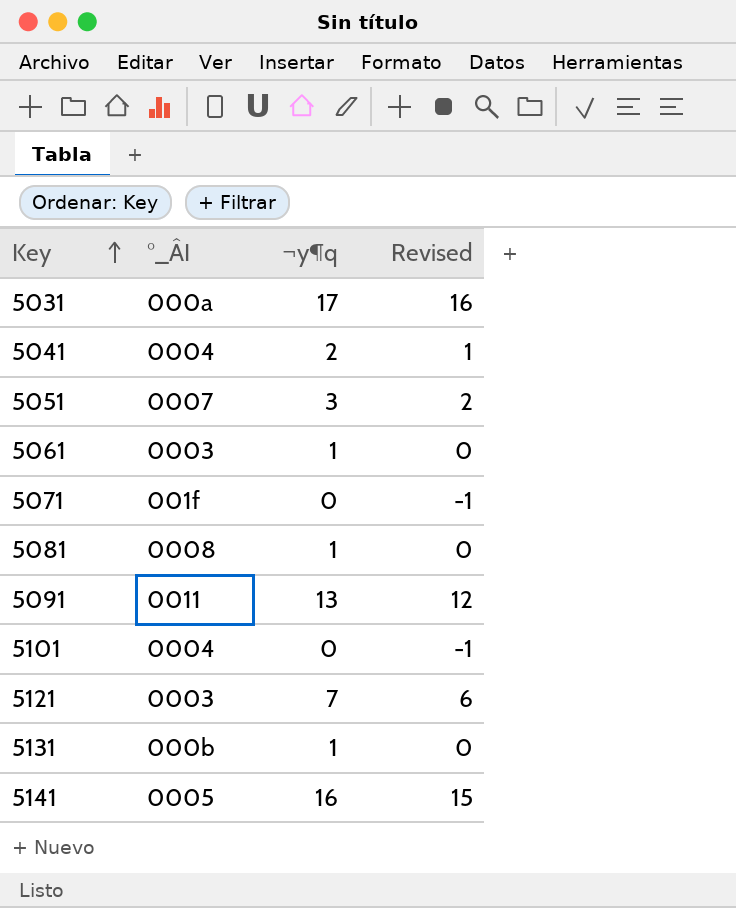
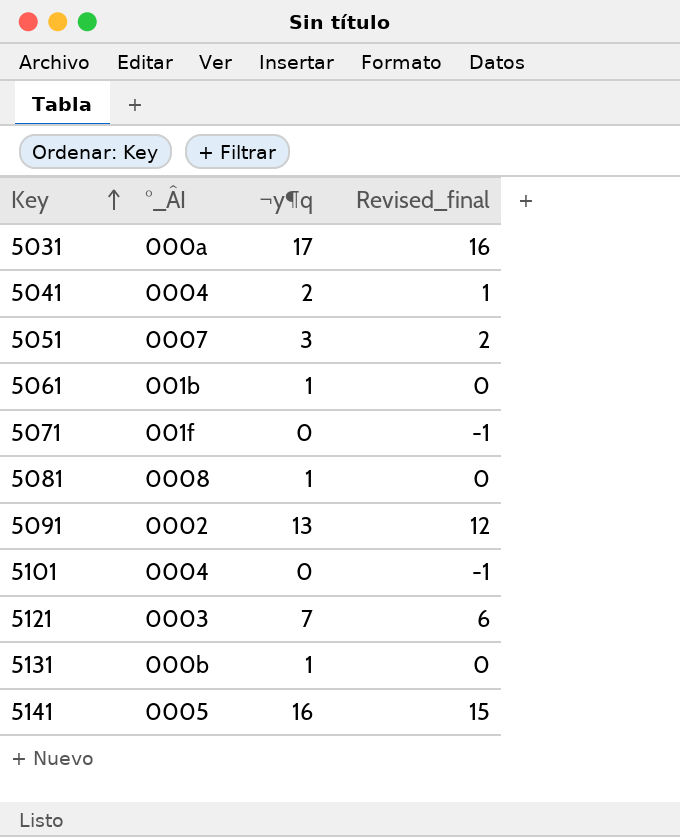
column name: Revised -> Revised_final
5061 | °_ÂI: 0003 -> 001b
5091 | °_ÂI: 0011 -> 0002

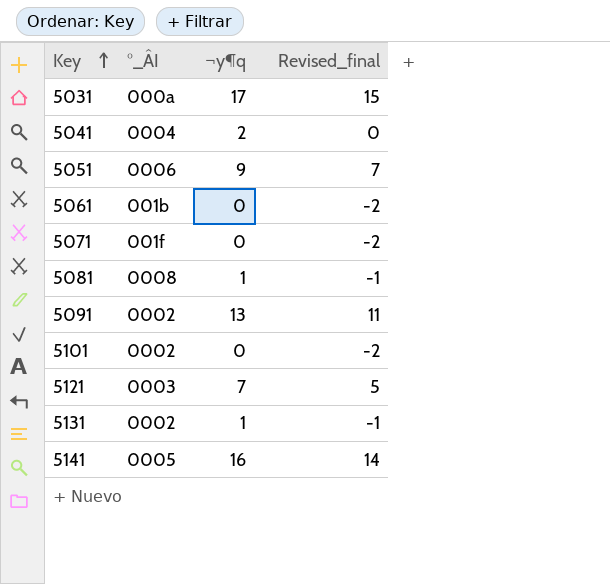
column Revised_final | formula: [¬y¶q] - 1 -> [¬y¶q] - 2
5051 | °_ÂI: 0007 -> 0006
5051 | ¬y¶q: 3 -> 9
5061 | ¬y¶q: 1 -> 0
5101 | °_ÂI: 0004 -> 0002
5131 | °_ÂI: 000b -> 0002

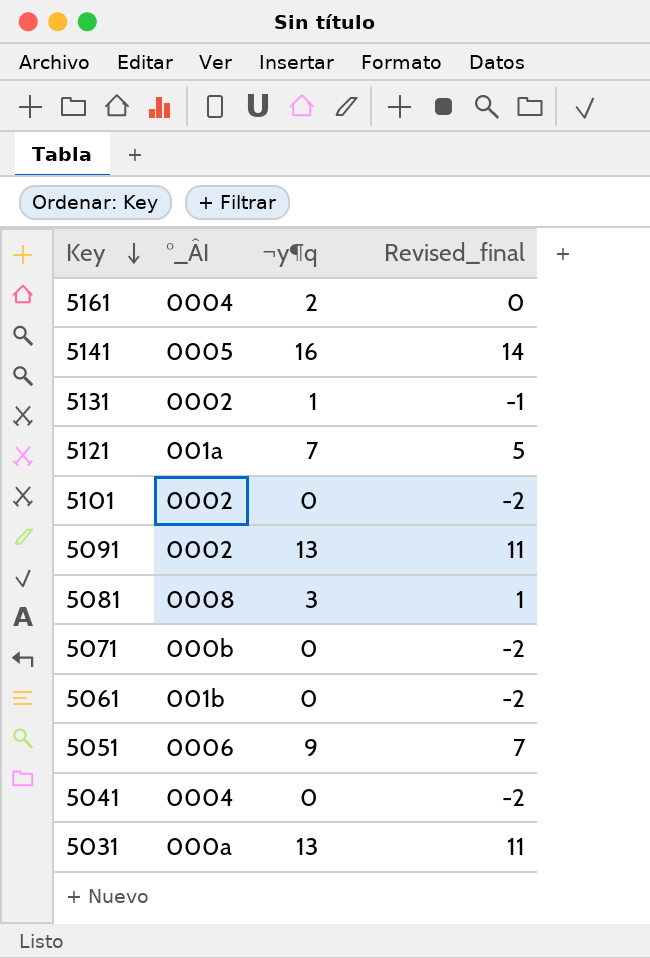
row order: Key ascending -> Key descending
row 5161: none -> 0004 | 2 | 0
5121 | °_ÂI: 0003 -> 001a
5081 | ¬y¶q: 1 -> 3
5081 | Revised_final: -1 -> 1
5071 | °_ÂI: 001f -> 000b
5041 | ¬y¶q: 2 -> 0
5041 | Revised_final: 0 -> -2
5031 | ¬y¶q: 17 -> 13
5031 | Revised_final: 15 -> 11

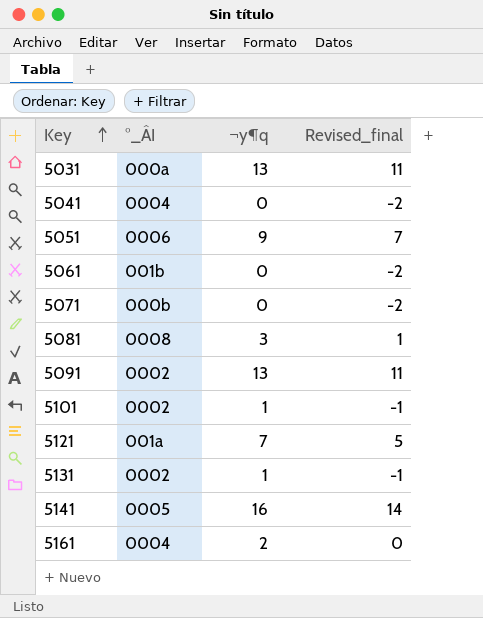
row order: Key descending -> Key ascending
5101 | ¬y¶q: 0 -> 1
5101 | Revised_final: -2 -> -1

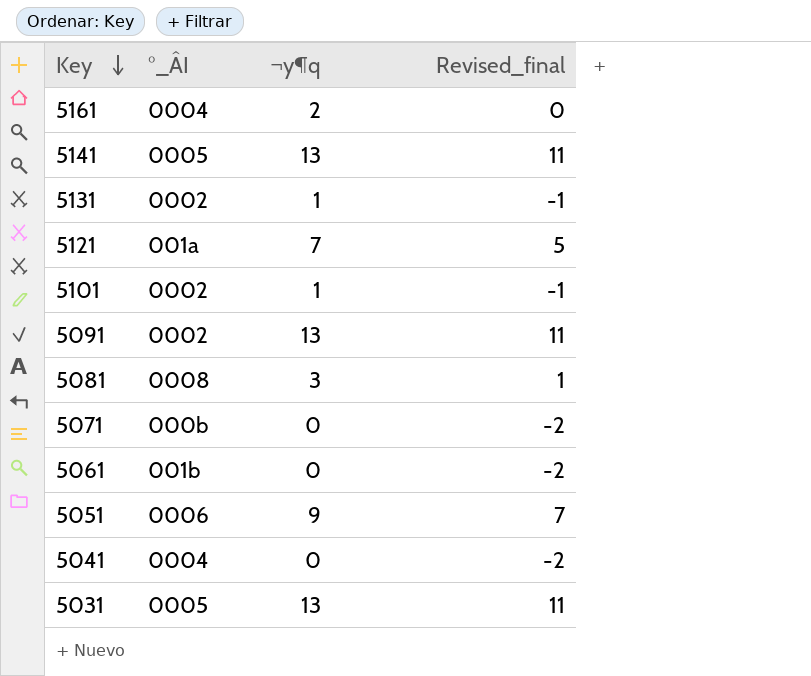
row order: Key ascending -> Key descending
5141 | ¬y¶q: 16 -> 13
5141 | Revised_final: 14 -> 11
5031 | °_ÂI: 000a -> 0005

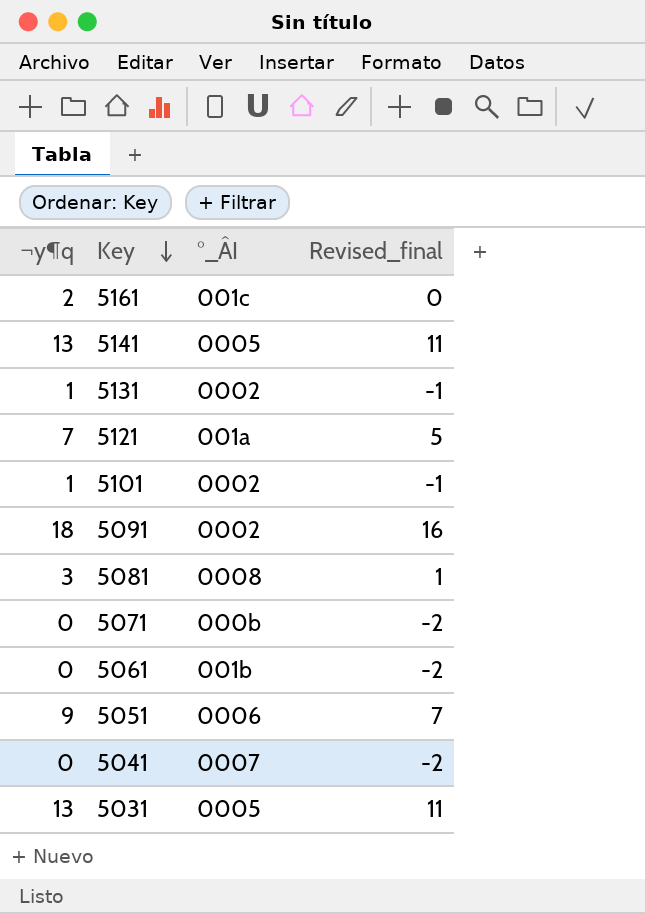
column ¬y¶q | position: 3 -> 1
5161 | °_ÂI: 0004 -> 001c
5091 | ¬y¶q: 13 -> 18
5091 | Revised_final: 11 -> 16
5041 | °_ÂI: 0004 -> 0007

